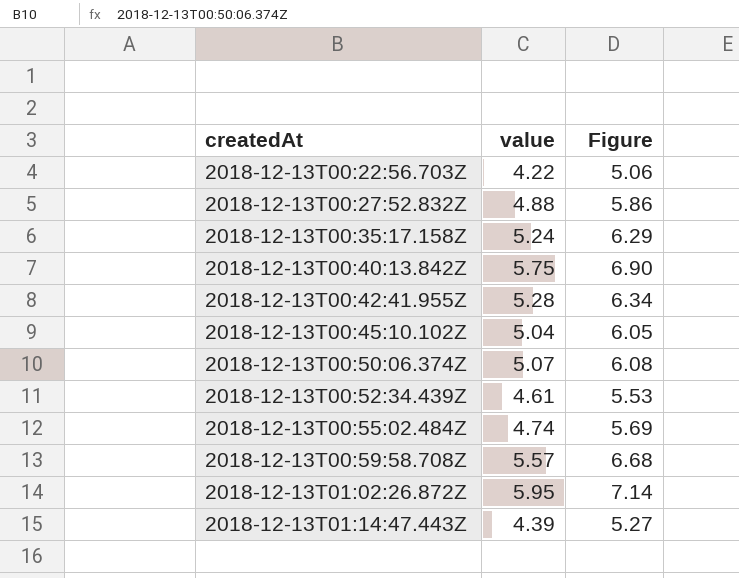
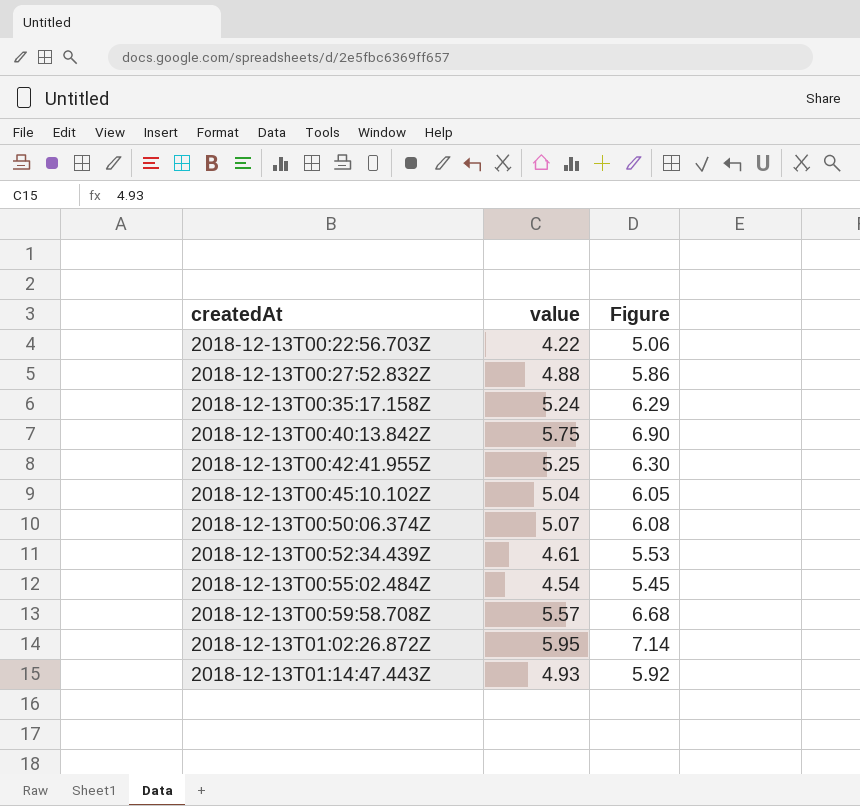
2018-12-13T00:42:41.955Z | value: 5.28 -> 5.25
2018-12-13T00:42:41.955Z | Figure: 6.34 -> 6.30
2018-12-13T00:55:02.484Z | value: 4.74 -> 4.54
2018-12-13T00:55:02.484Z | Figure: 5.69 -> 5.45
2018-12-13T01:14:47.443Z | value: 4.39 -> 4.93
2018-12-13T01:14:47.443Z | Figure: 5.27 -> 5.92

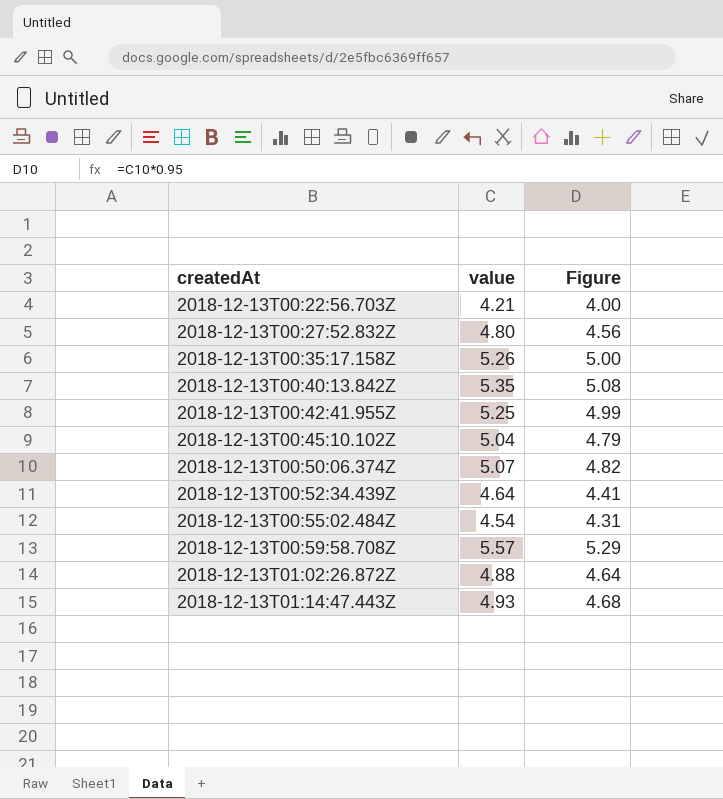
column Figure | formula: [value] * 1.2 -> [value] * 0.95
2018-12-13T00:22:56.703Z | value: 4.22 -> 4.21
2018-12-13T00:27:52.832Z | value: 4.88 -> 4.80
2018-12-13T00:35:17.158Z | value: 5.24 -> 5.26
2018-12-13T00:40:13.842Z | value: 5.75 -> 5.35
2018-12-13T00:52:34.439Z | value: 4.61 -> 4.64
2018-12-13T01:02:26.872Z | value: 5.95 -> 4.88

